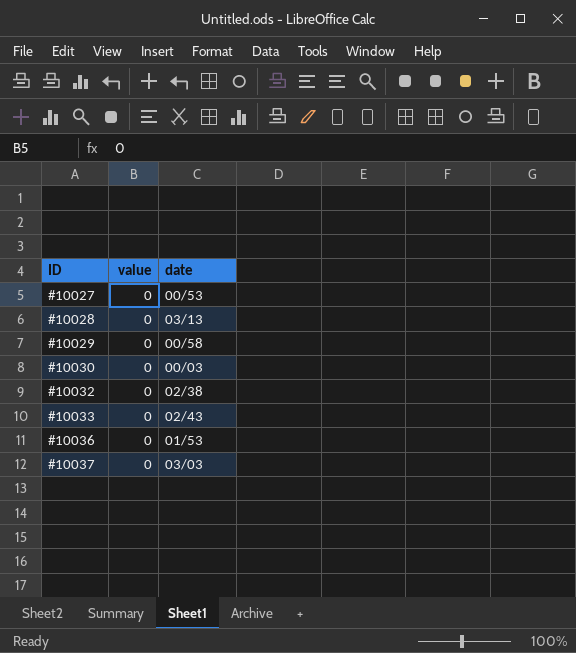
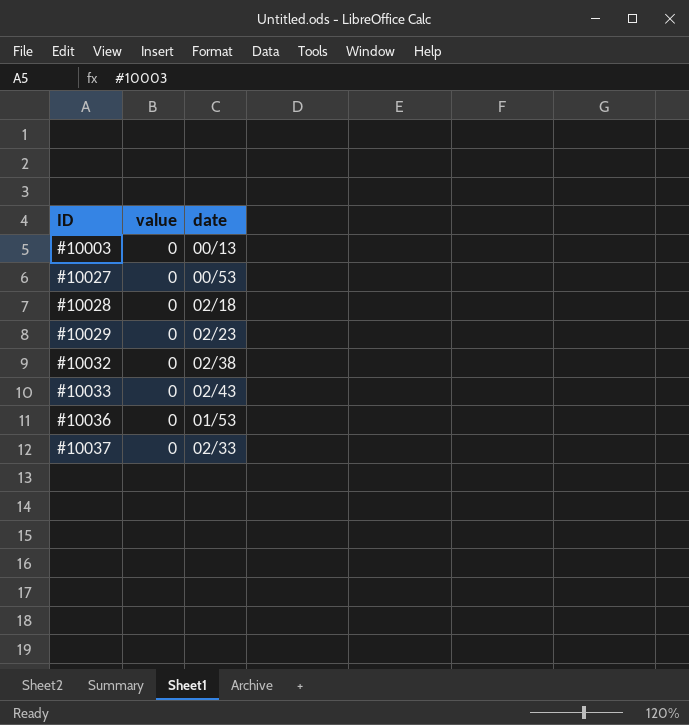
row #10030: 0 | 00/03 -> none
row #10003: none -> 0 | 00/13
#10028 | date: 03/13 -> 02/18
#10029 | date: 00/58 -> 02/23
#10037 | date: 03/03 -> 02/33

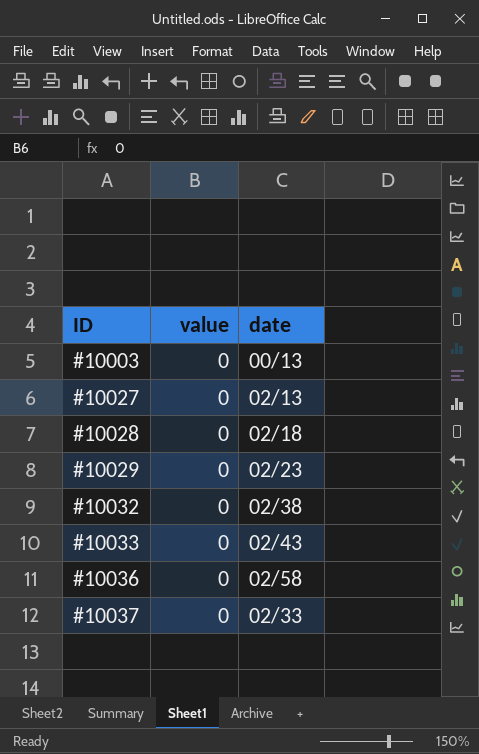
#10027 | date: 00/53 -> 02/13
#10036 | date: 01/53 -> 02/58

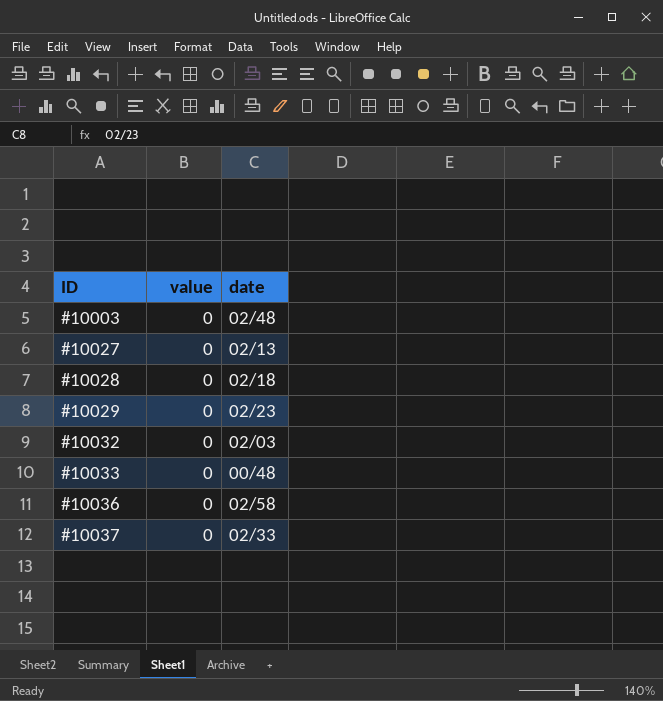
#10003 | date: 00/13 -> 02/48
#10032 | date: 02/38 -> 02/03
#10033 | date: 02/43 -> 00/48

